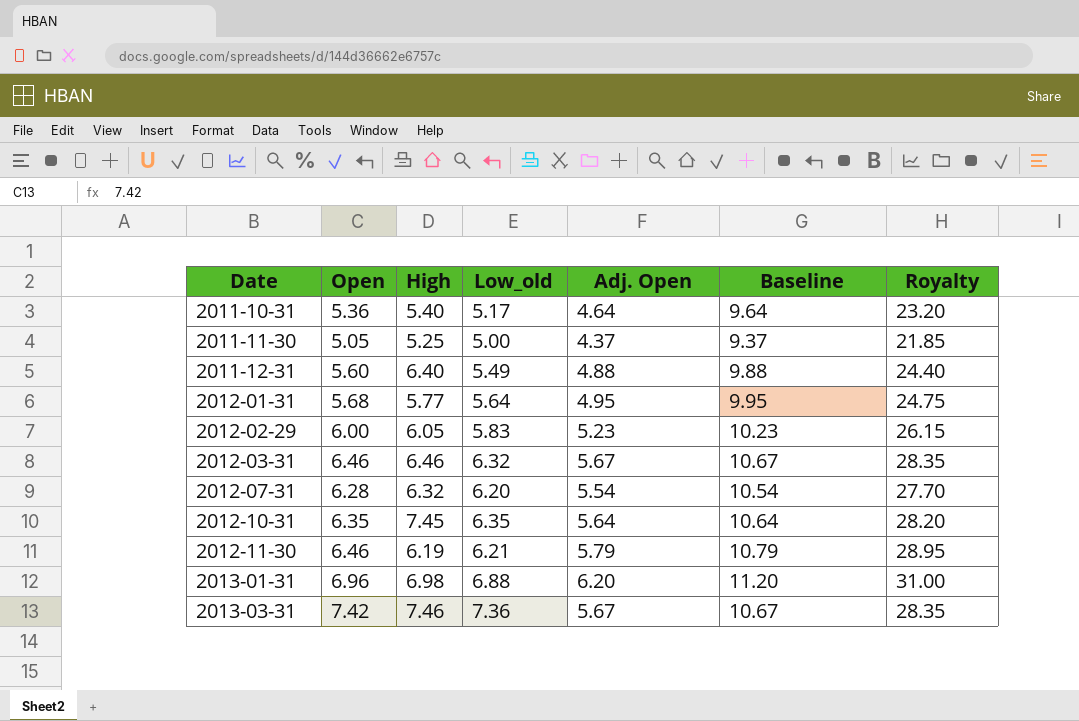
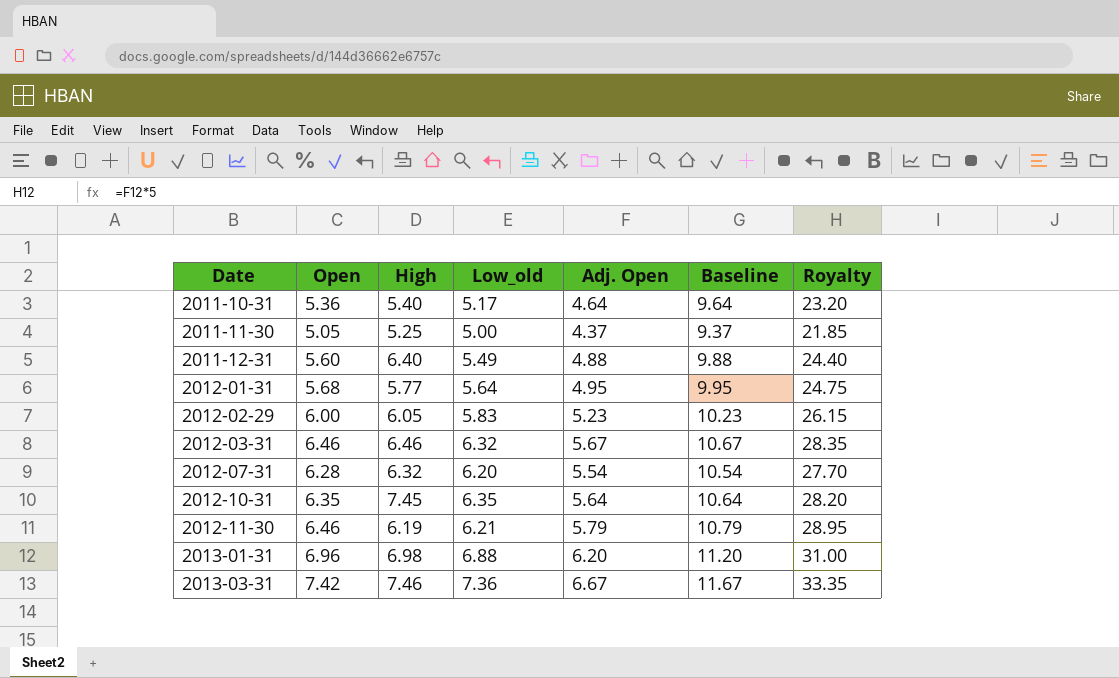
2013-03-31 | Adj. Open: 5.67 -> 6.67
2013-03-31 | Baseline: 10.67 -> 11.67
2013-03-31 | Royalty: 28.35 -> 33.35

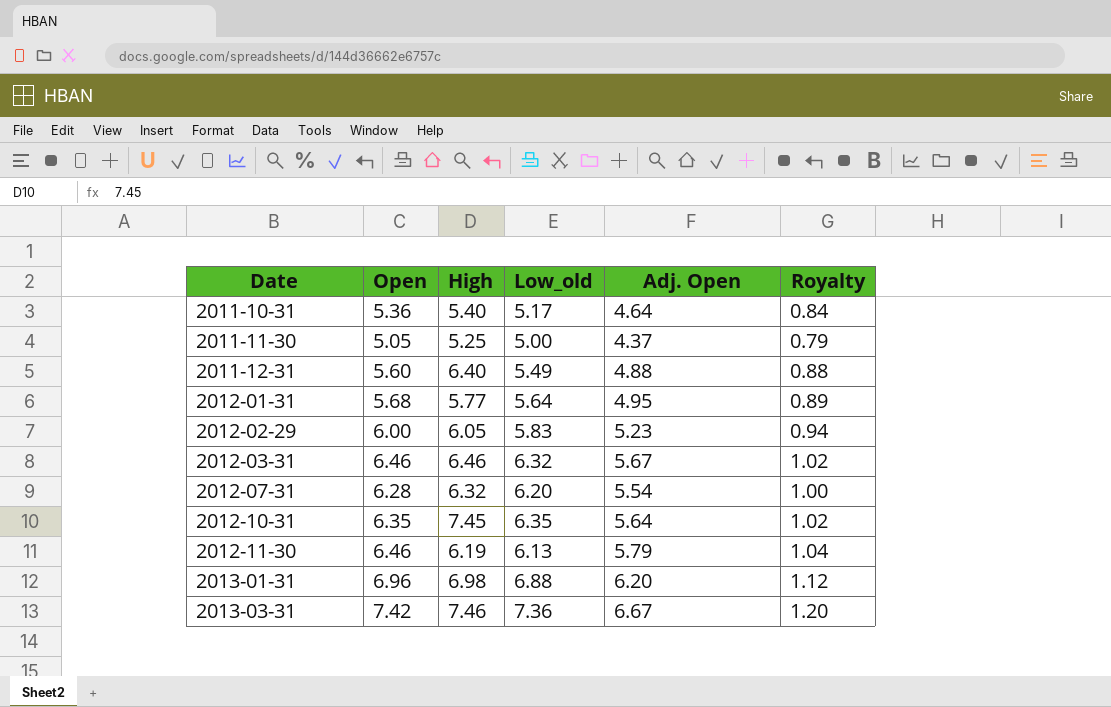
column Baseline | formula: [Adj. Open] + 5 -> none
column Royalty | formula: [Adj. Open] * 5 -> [Adj. Open] * 0.18
2012-11-30 | Low_old: 6.21 -> 6.13

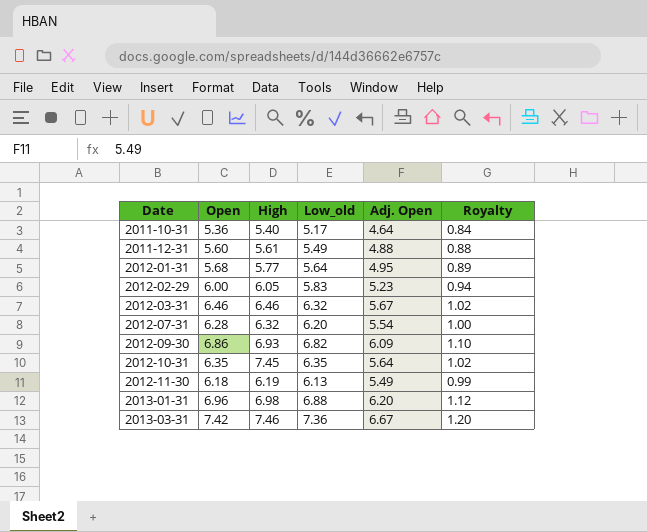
row 2011-11-30: 5.05 | 5.25 | 5.00 | 4.37 | 0.79 -> none
2011-12-31 | High: 6.40 -> 5.61
row 2012-09-30: none -> 6.86 | 6.93 | 6.82 | 6.09 | 1.10
2012-11-30 | Open: 6.46 -> 6.18
2012-11-30 | Adj. Open: 5.79 -> 5.49
2012-11-30 | Royalty: 1.04 -> 0.99

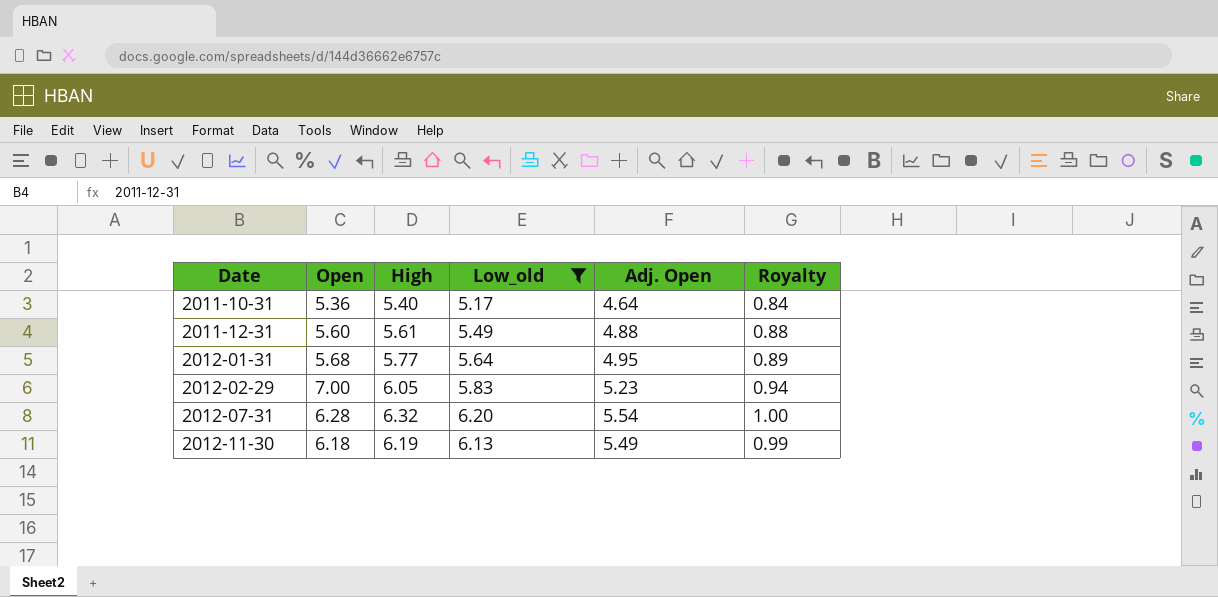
filter: none -> Low_old <= 6.20
2012-02-29 | Open: 6.00 -> 7.00

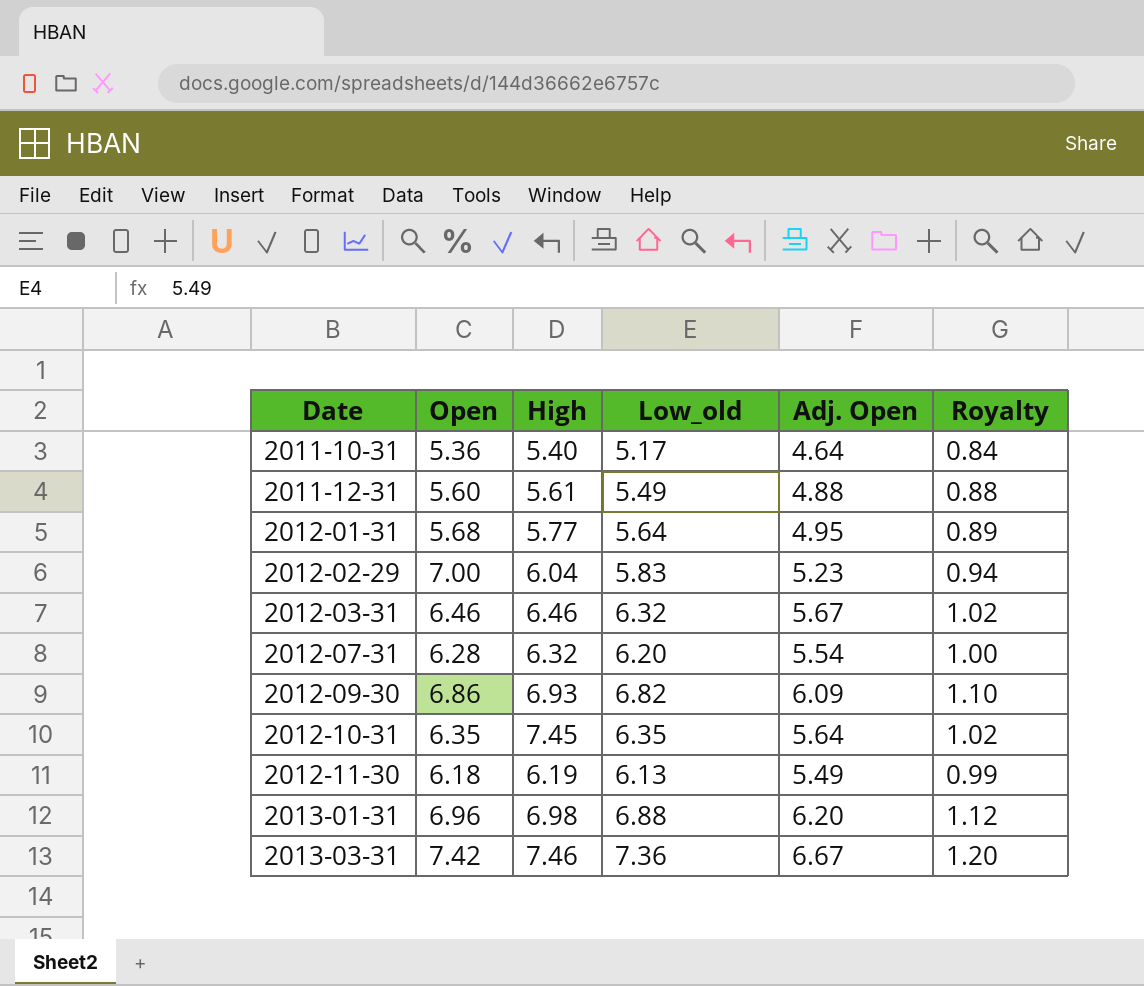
filter: Low_old <= 6.20 -> none
2012-02-29 | High: 6.05 -> 6.04

